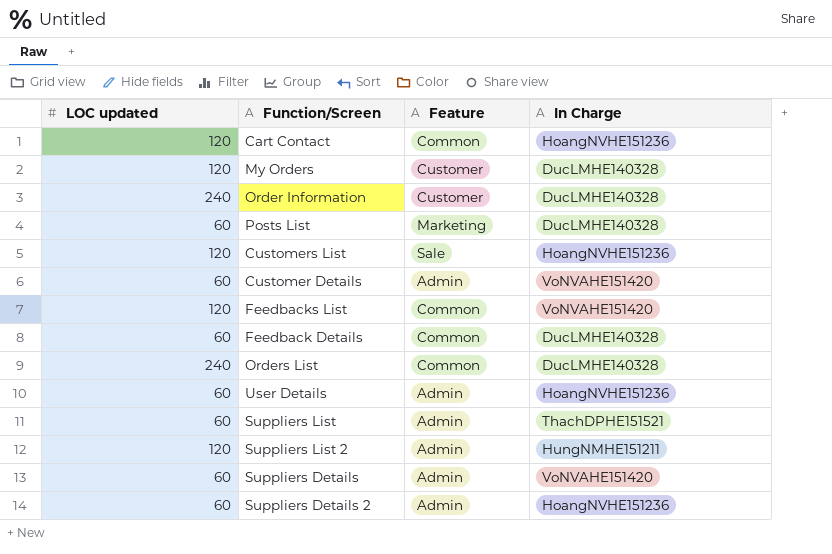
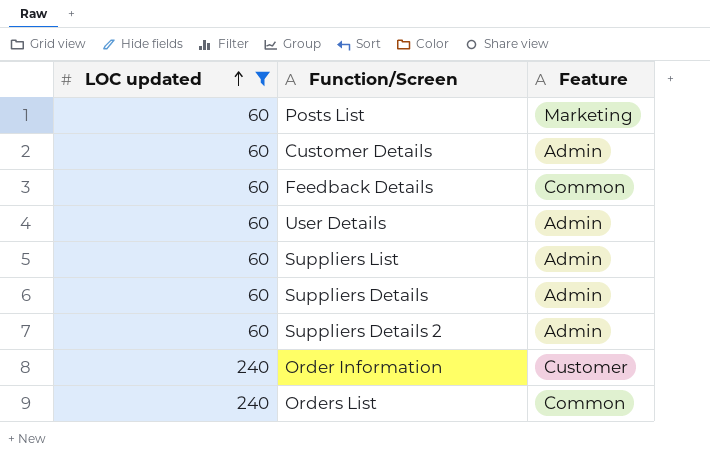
filter: none -> LOC updated != 120
row order: none -> LOC updated ascending
column In Charge | position: 4 -> none

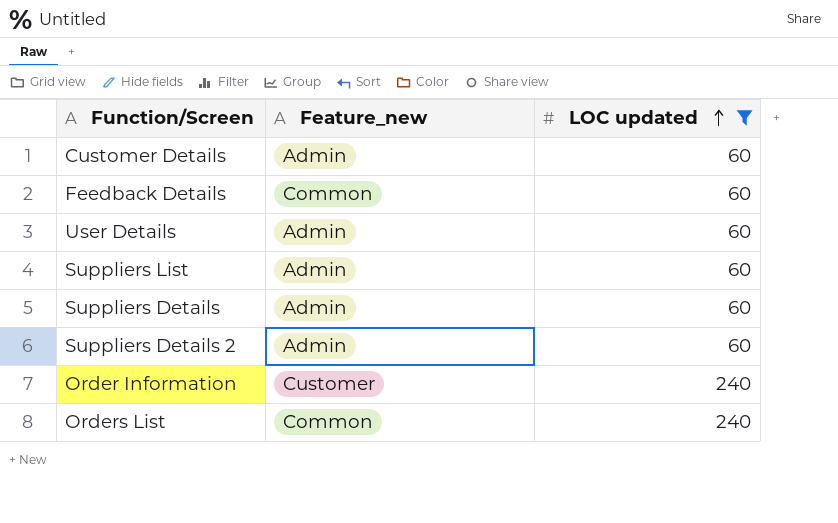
column name: Feature -> Feature_new
column LOC updated | position: 1 -> 3
row Posts List: 60 | Marketing -> none

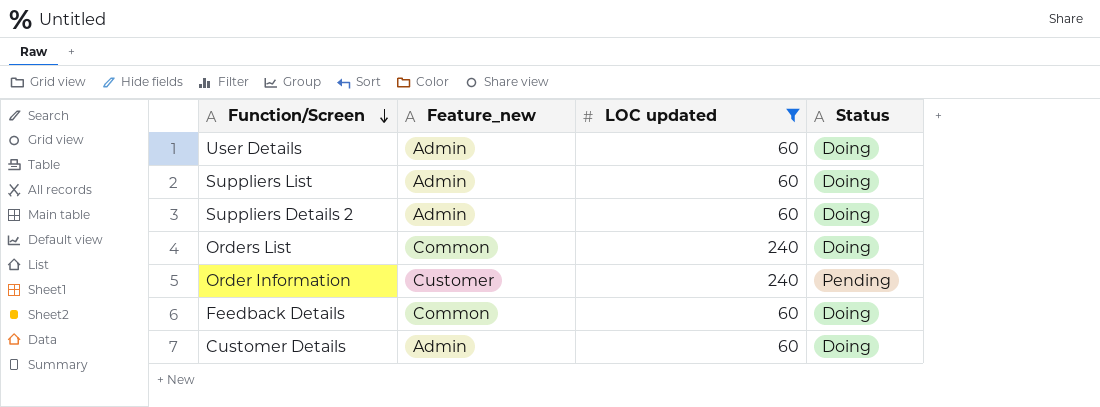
row order: LOC updated ascending -> Function/Screen descending
column Status | position: none -> 4
row Suppliers Details: Admin | 60 -> none

